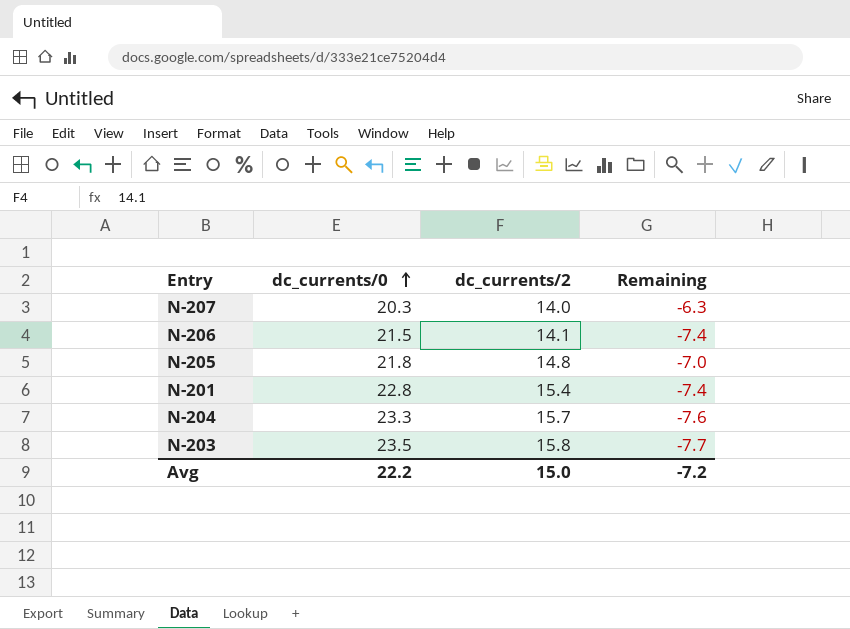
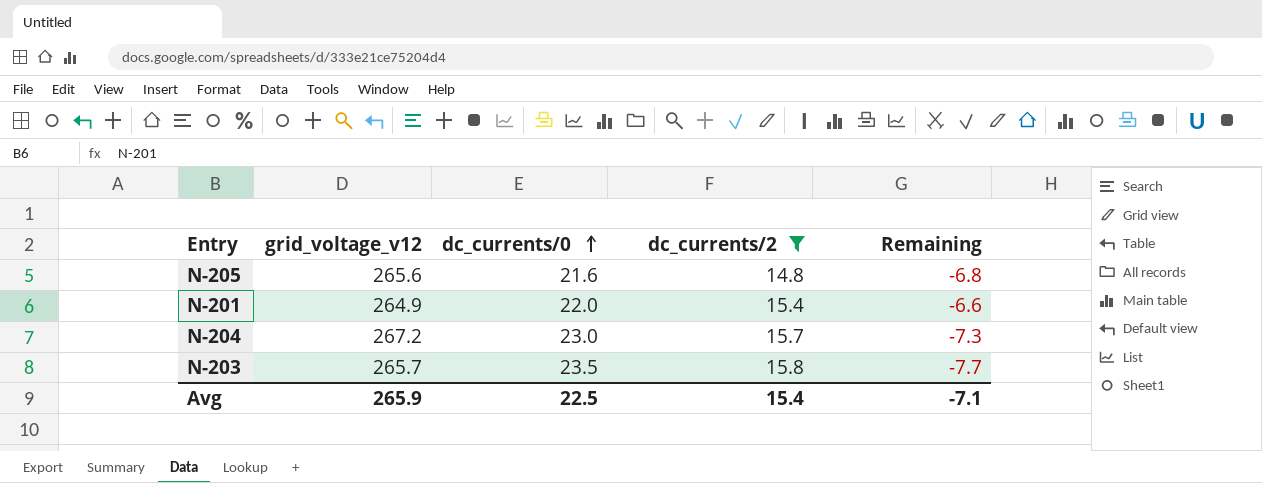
filter: none -> dc_currents/2 >= 14.8
column grid_voltage_v12 | position: none -> 2
N-205 | dc_currents/0: 21.8 -> 21.6
N-205 | Remaining: -7.0 -> -6.8
N-201 | dc_currents/0: 22.8 -> 22.0
N-201 | Remaining: -7.4 -> -6.6
N-204 | dc_currents/0: 23.3 -> 23.0
N-204 | Remaining: -7.6 -> -7.3
Avg | dc_currents/0: 22.2 -> 22.5
Avg | dc_currents/2: 15.0 -> 15.4
Avg | Remaining: -7.2 -> -7.1

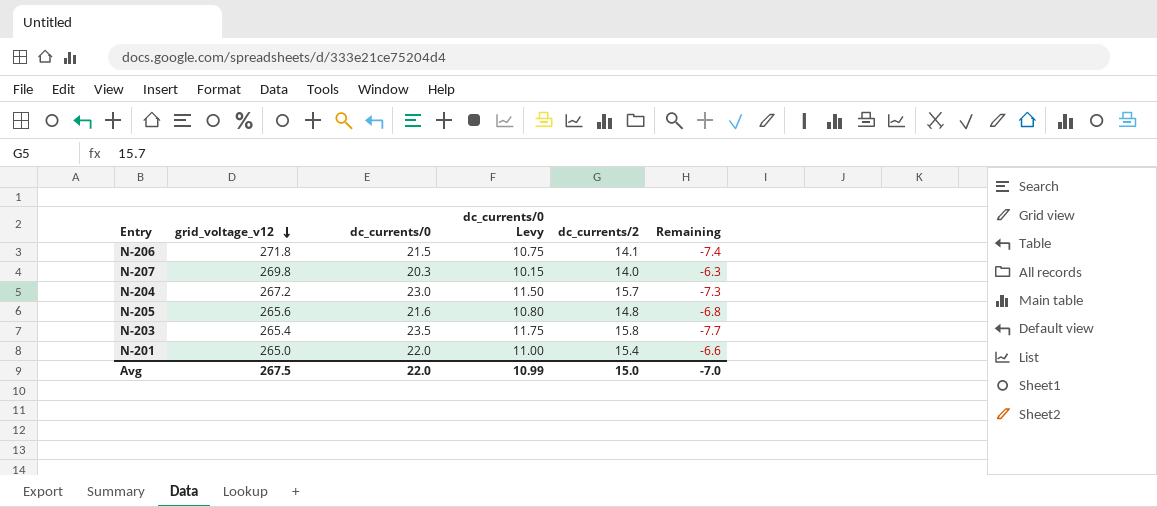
filter: dc_currents/2 >= 14.8 -> none
row order: dc_currents/0 ascending -> grid_voltage_v12 descending
column dc_currents/0 Levy | formula: none -> [dc_currents/0] * 0.5
N-203 | grid_voltage_v12: 265.7 -> 265.4
N-201 | grid_voltage_v12: 264.9 -> 265.0
Avg | grid_voltage_v12: 265.9 -> 267.5
Avg | dc_currents/0: 22.5 -> 22.0
Avg | dc_currents/2: 15.4 -> 15.0
Avg | Remaining: -7.1 -> -7.0

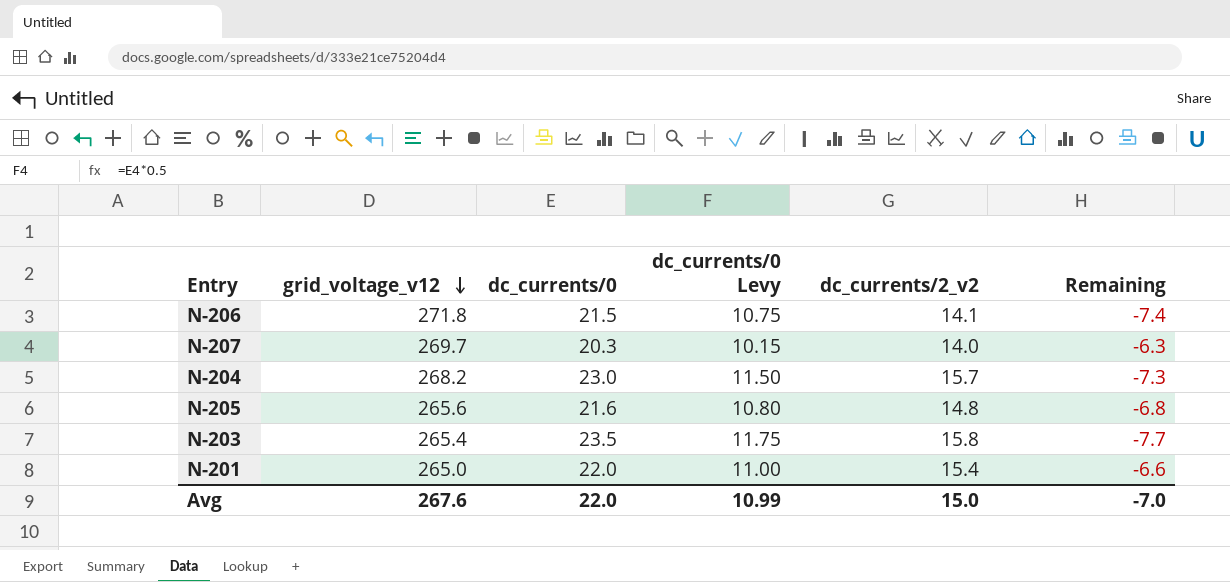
column name: dc_currents/2 -> dc_currents/2_v2
N-207 | grid_voltage_v12: 269.8 -> 269.7
N-204 | grid_voltage_v12: 267.2 -> 268.2
Avg | grid_voltage_v12: 267.5 -> 267.6

